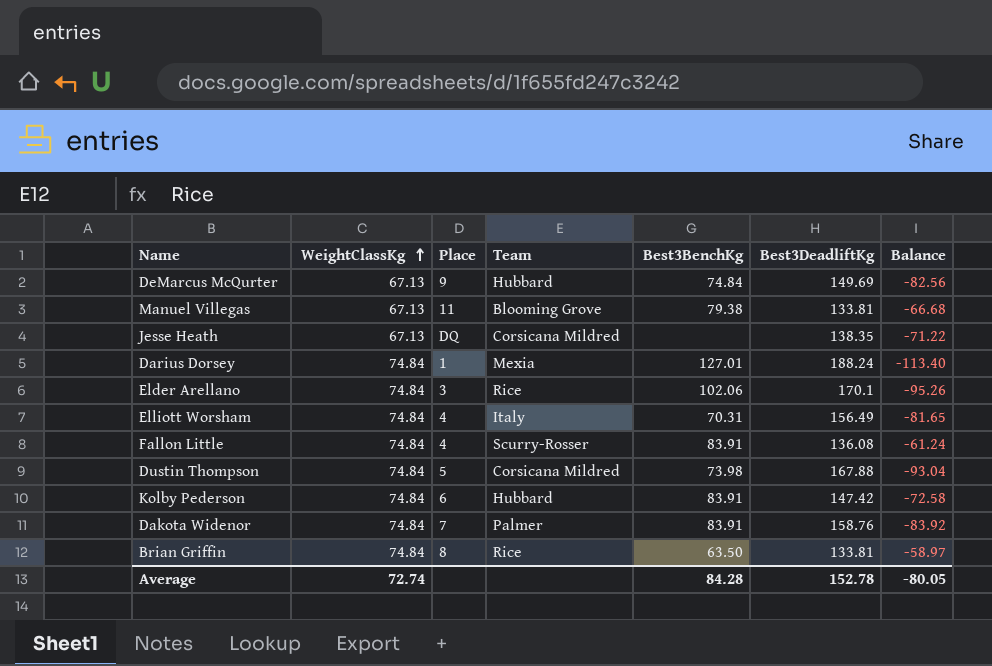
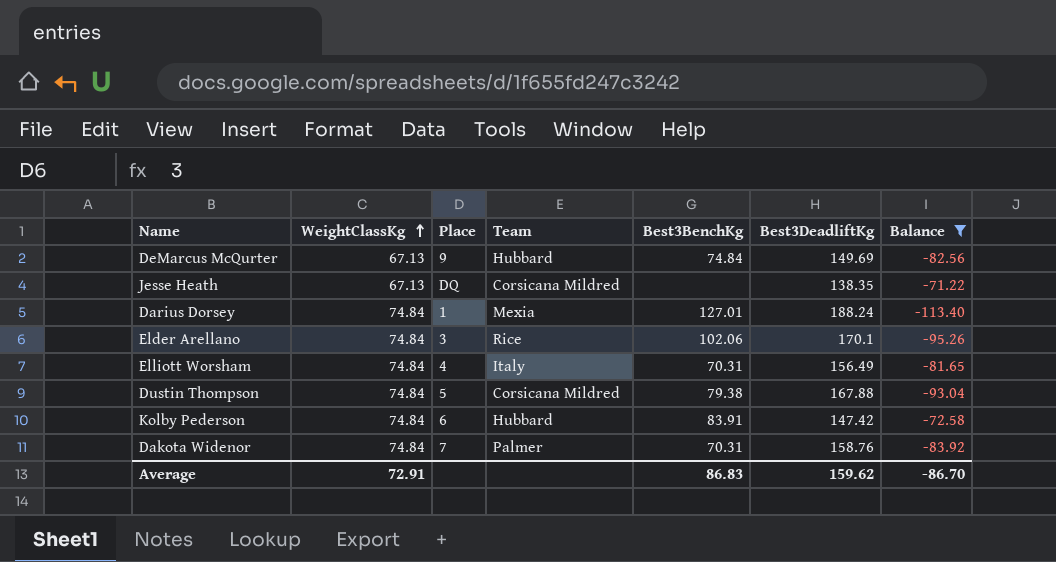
filter: none -> Balance <= -71.22
Dustin Thompson | Best3BenchKg: 73.98 -> 79.38
Dakota Widenor | Best3BenchKg: 83.91 -> 70.31
Average | WeightClassKg: 72.74 -> 72.91
Average | Best3BenchKg: 84.28 -> 86.83
Average | Best3DeadliftKg: 152.78 -> 159.62
Average | Balance: -80.05 -> -86.70

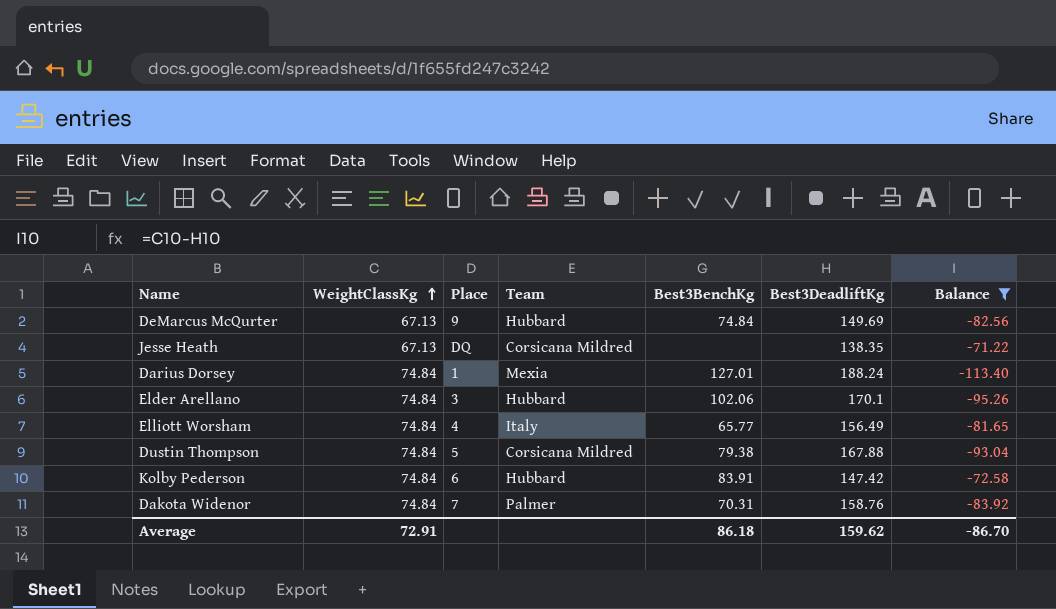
Elder Arellano | Team: Rice -> Hubbard
Elliott Worsham | Best3BenchKg: 70.31 -> 65.77
Average | Best3BenchKg: 86.83 -> 86.18

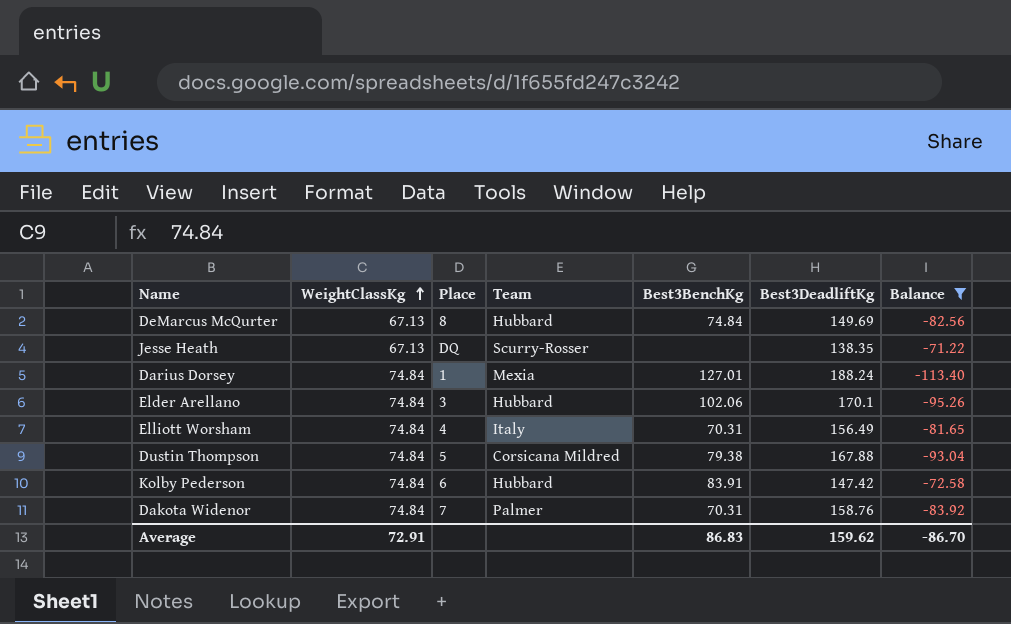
DeMarcus McQurter | Place: 9 -> 8
Jesse Heath | Team: Corsicana Mildred -> Scurry-Rosser
Elliott Worsham | Best3BenchKg: 65.77 -> 70.31
Average | Best3BenchKg: 86.18 -> 86.83

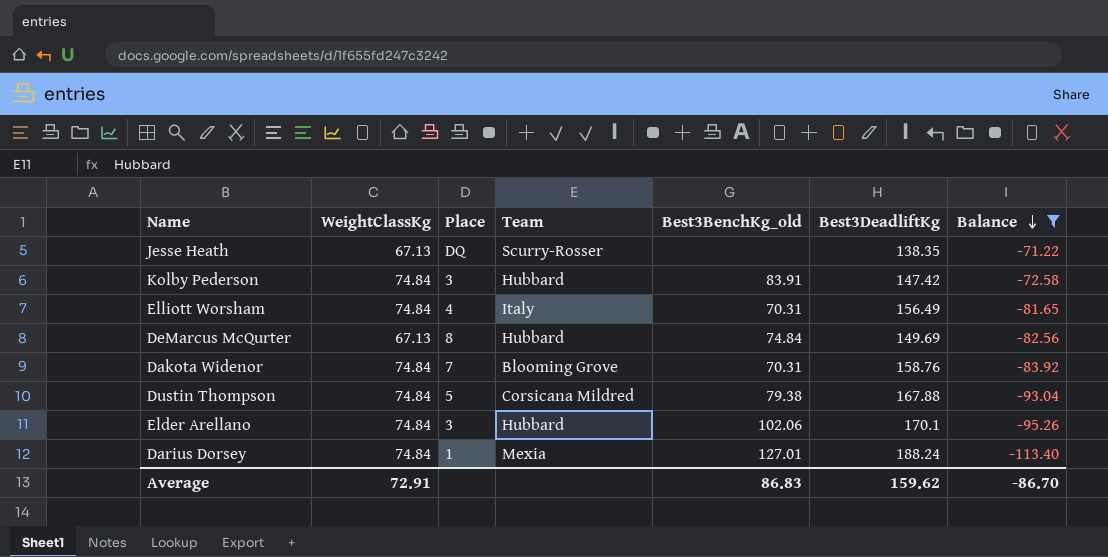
row order: WeightClassKg ascending -> Balance descending
column name: Best3BenchKg -> Best3BenchKg_old
Kolby Pederson | Place: 6 -> 3
Dakota Widenor | Team: Palmer -> Blooming Grove

